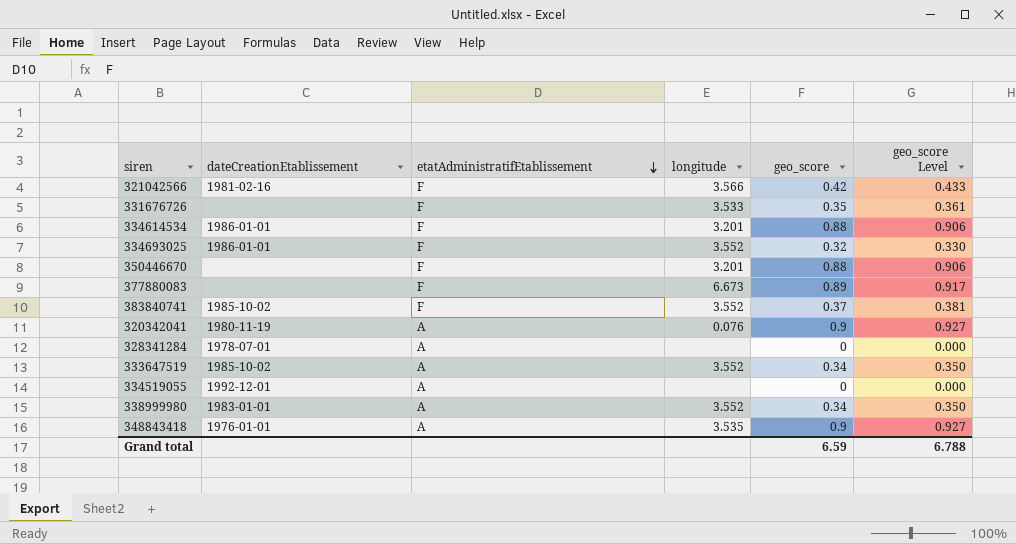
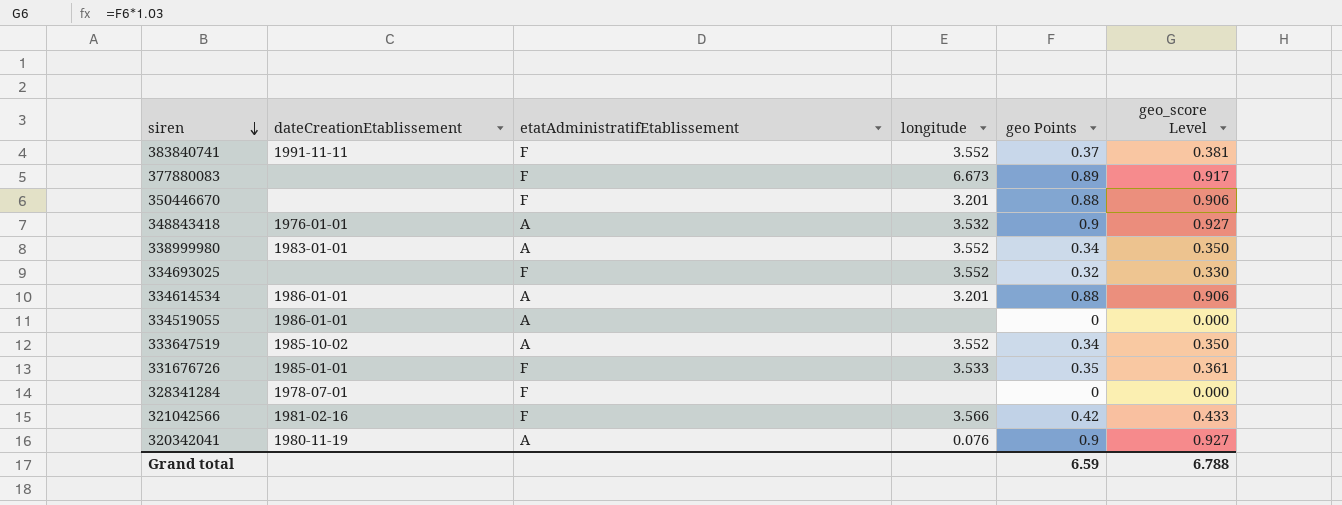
row order: etatAdministratifEtablissement descending -> siren descending
column name: geo_score -> geo Points
383840741 | dateCreationEtablissement: 1985-10-02 -> 1991-11-11
348843418 | longitude: 3.535 -> 3.532
334693025 | dateCreationEtablissement: 1986-01-01 -> none
334614534 | etatAdministratifEtablissement: F -> A
334519055 | dateCreationEtablissement: 1992-12-01 -> 1986-01-01
331676726 | dateCreationEtablissement: none -> 1985-01-01
328341284 | etatAdministratifEtablissement: A -> F

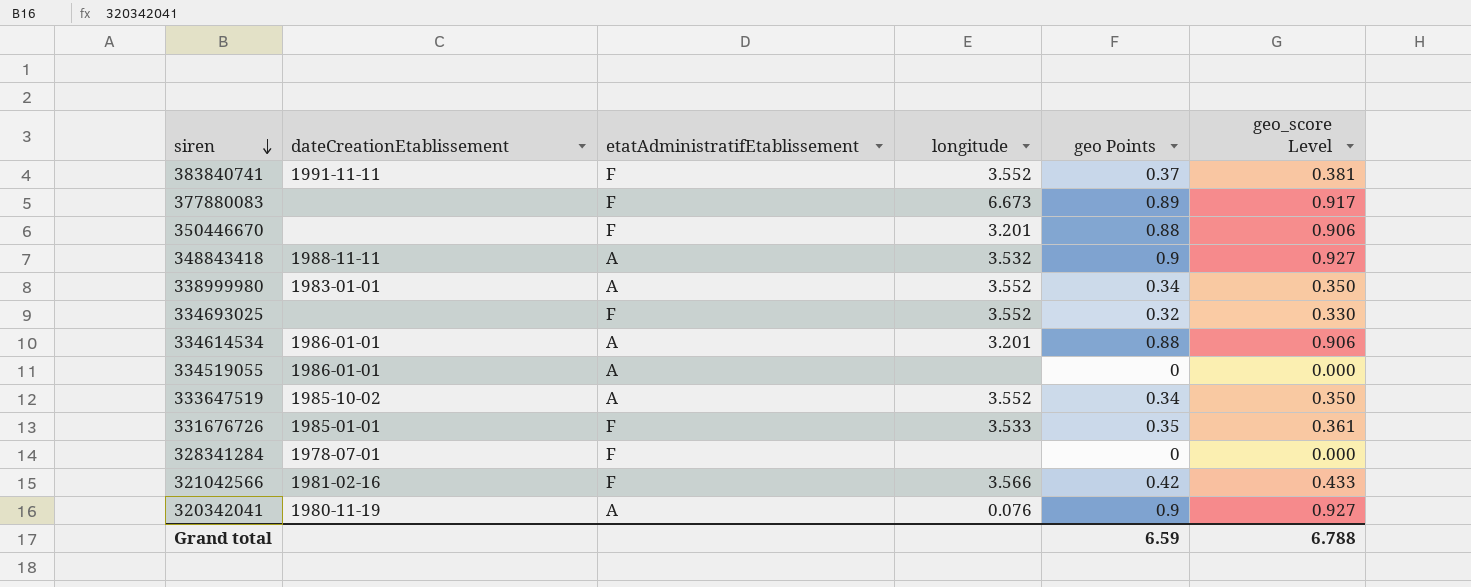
348843418 | dateCreationEtablissement: 1976-01-01 -> 1988-11-11

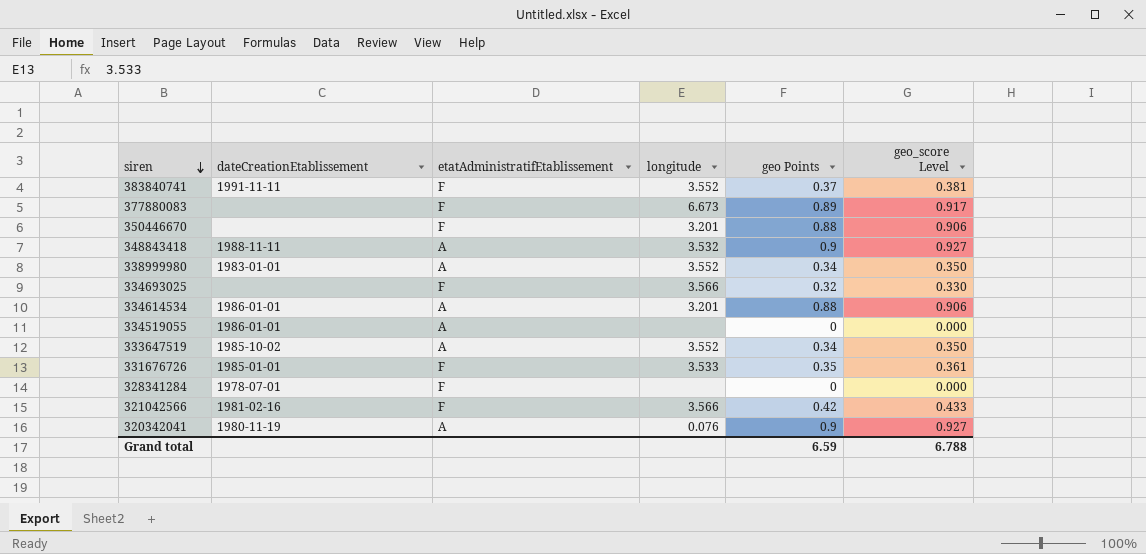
334693025 | longitude: 3.552 -> 3.566

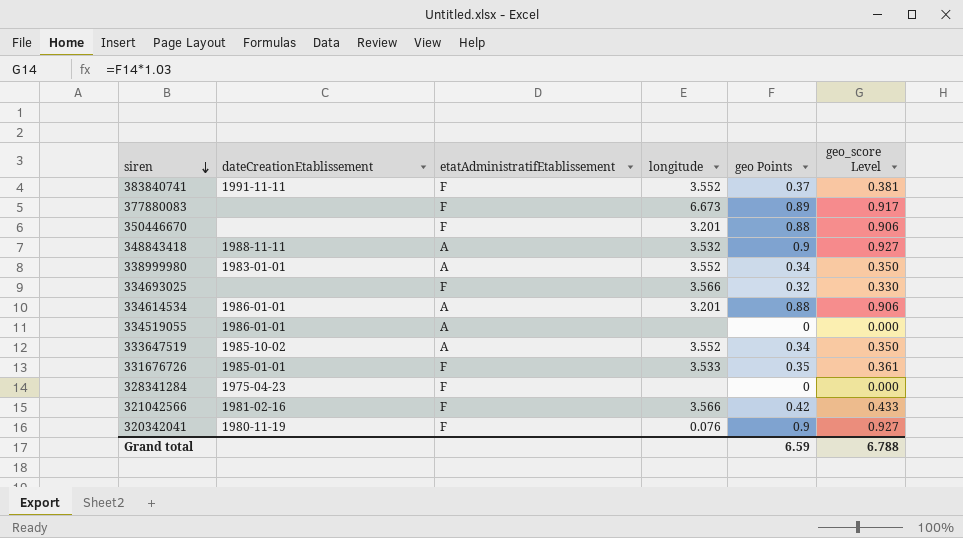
328341284 | dateCreationEtablissement: 1978-07-01 -> 1975-04-23
320342041 | etatAdministratifEtablissement: A -> F

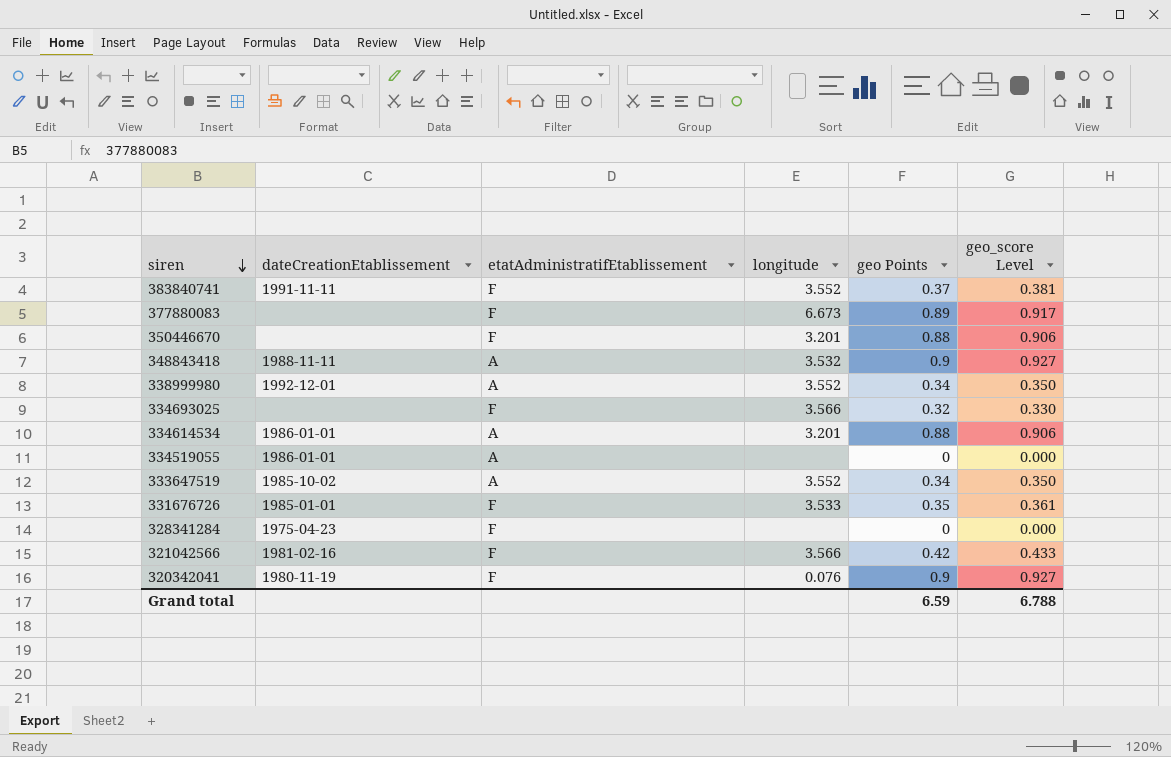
338999980 | dateCreationEtablissement: 1983-01-01 -> 1992-12-01

